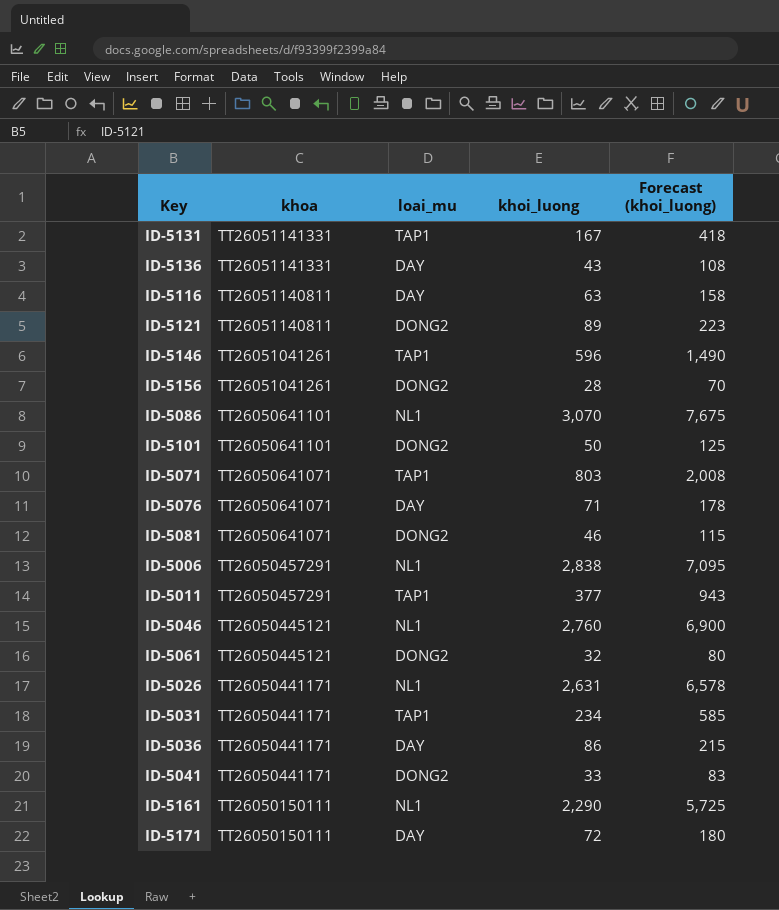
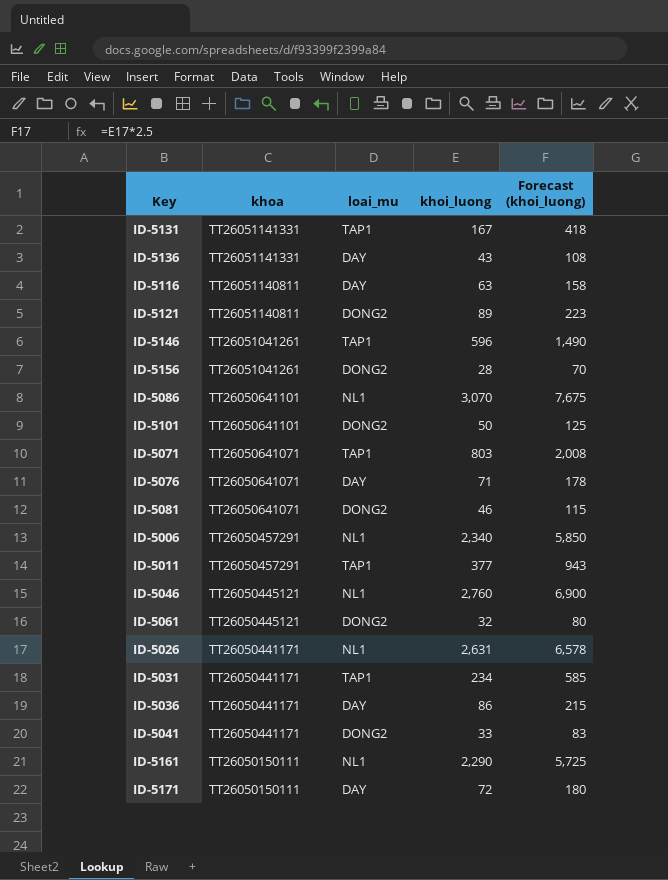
ID-5006 | khoi_luong: 2,838 -> 2,340
ID-5006 | Forecast (khoi_luong): 7,095 -> 5,850

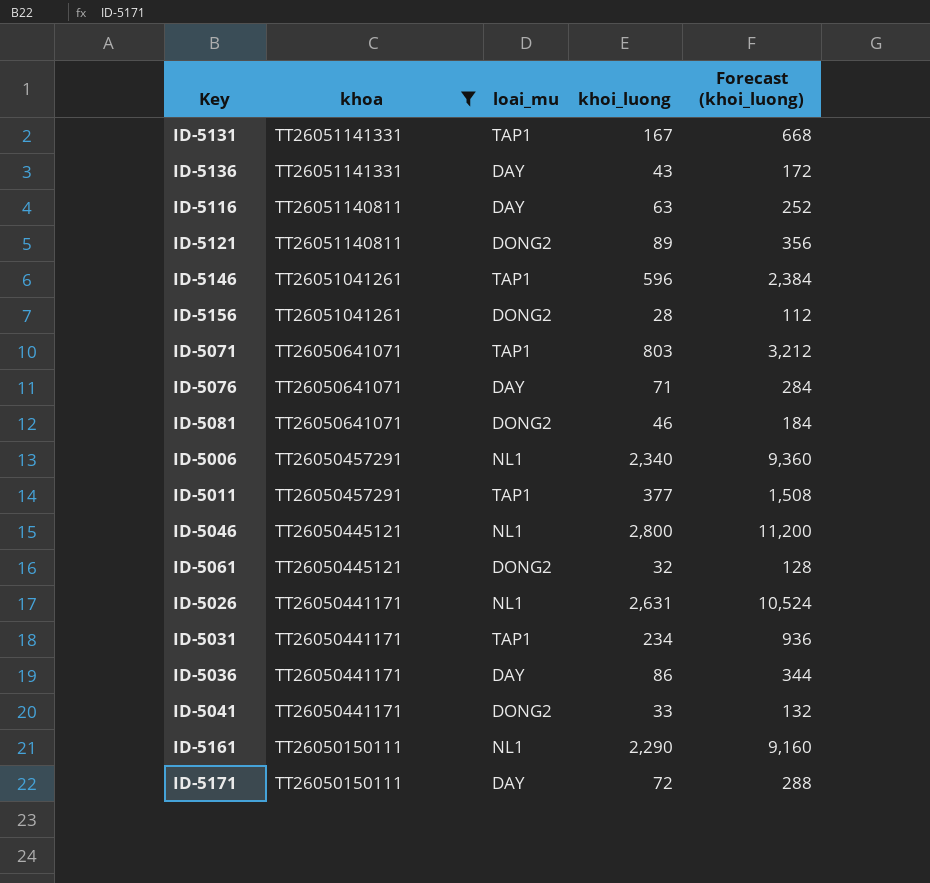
filter: none -> khoa != TT26050641101
column Forecast (khoi_luong) | formula: [khoi_luong] * 2.5 -> [khoi_luong] * 4
ID-5046 | khoi_luong: 2,760 -> 2,800

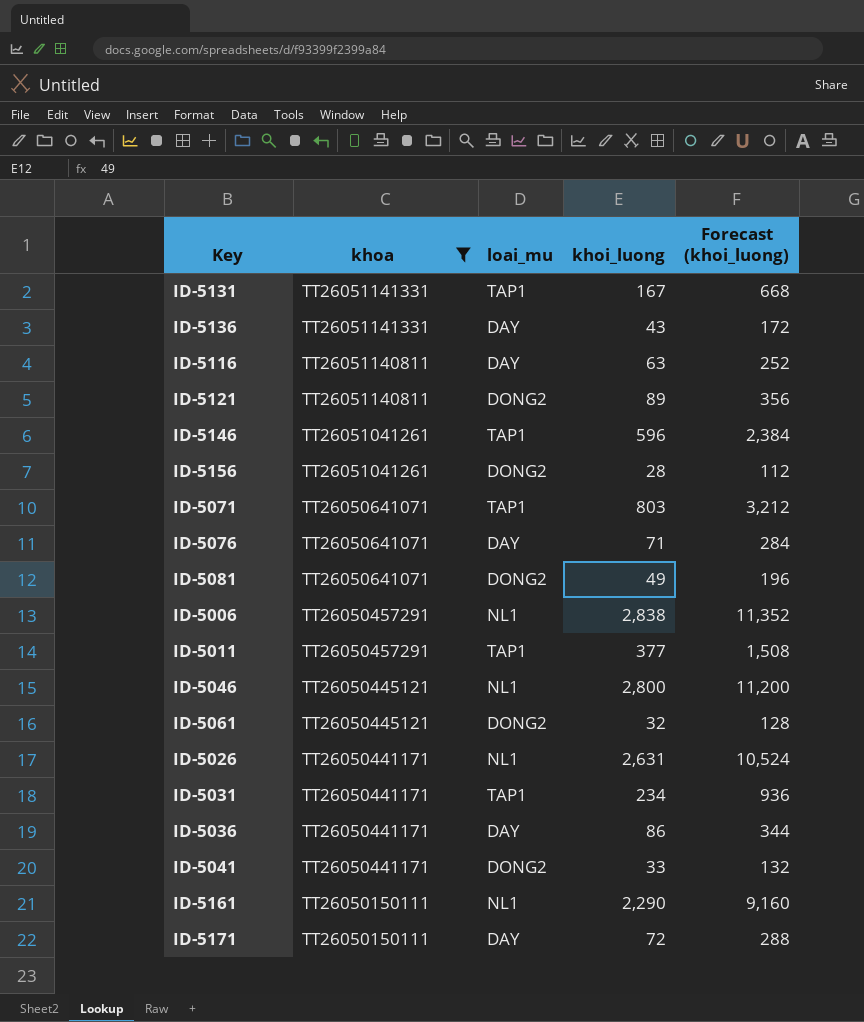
ID-5081 | khoi_luong: 46 -> 49
ID-5081 | Forecast (khoi_luong): 184 -> 196
ID-5006 | khoi_luong: 2,340 -> 2,838
ID-5006 | Forecast (khoi_luong): 9,360 -> 11,352

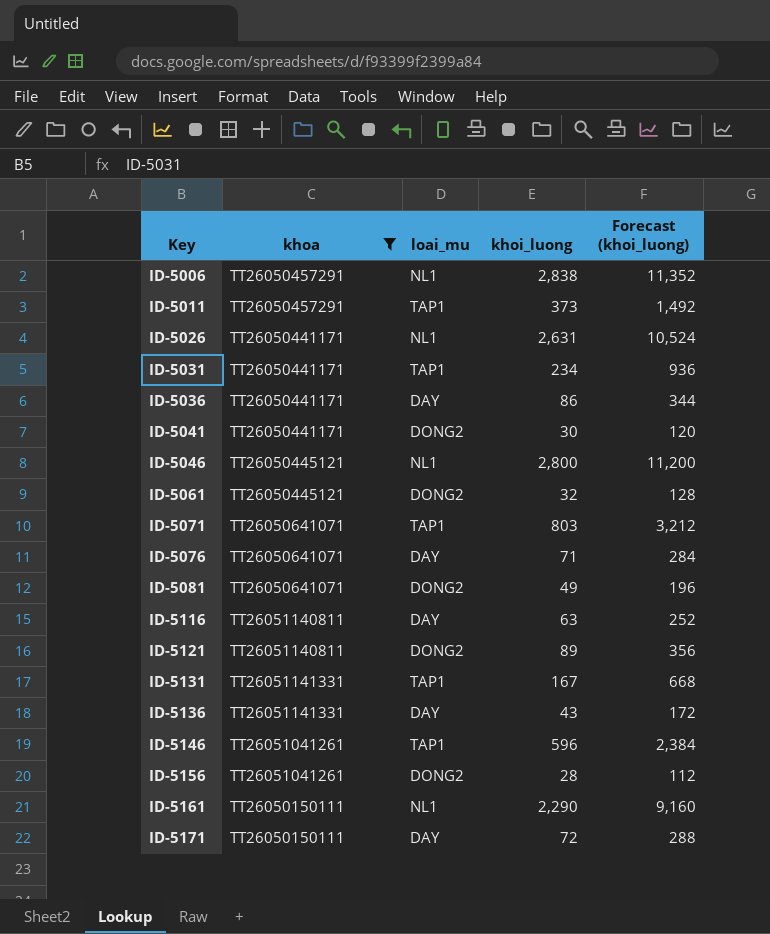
row order: khoa descending -> Key ascending
ID-5011 | khoi_luong: 377 -> 373
ID-5011 | Forecast (khoi_luong): 1,508 -> 1,492
ID-5041 | khoi_luong: 33 -> 30
ID-5041 | Forecast (khoi_luong): 132 -> 120

